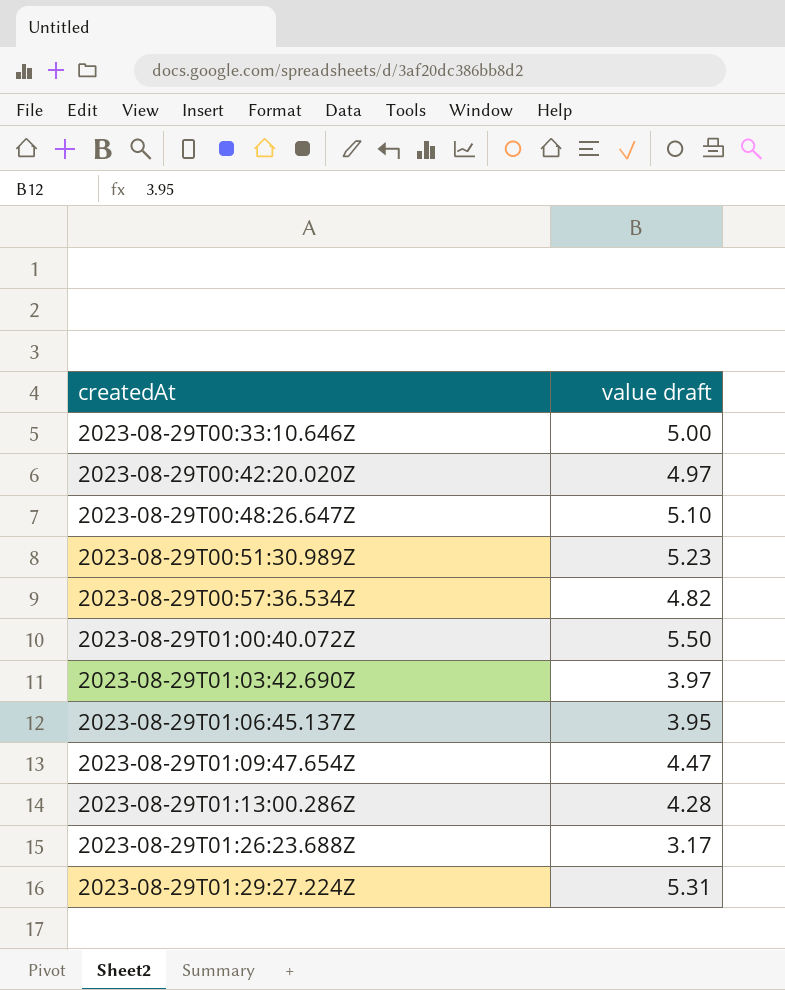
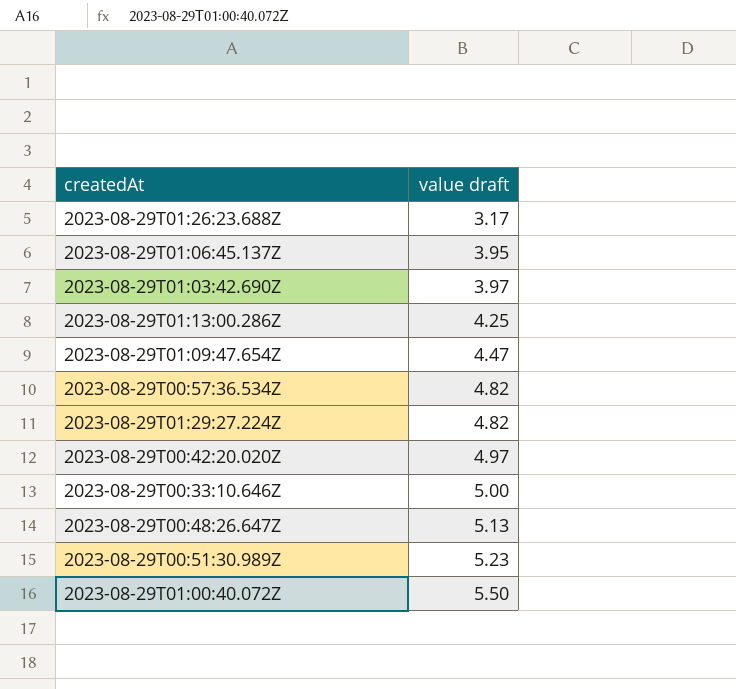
row order: createdAt ascending -> value draft ascending
2023-08-29T01:13:00.286Z | value draft: 4.28 -> 4.25
2023-08-29T01:29:27.224Z | value draft: 5.31 -> 4.82
2023-08-29T00:48:26.647Z | value draft: 5.10 -> 5.13

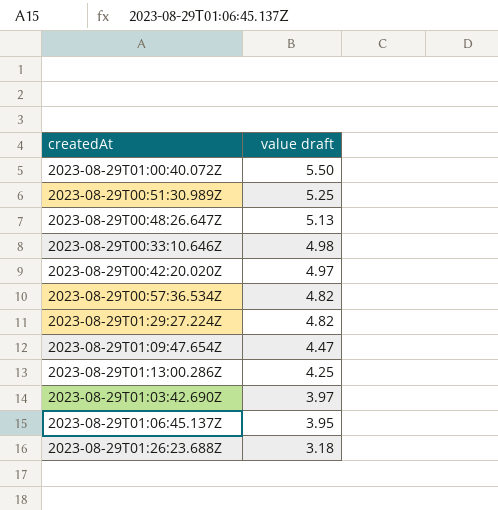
row order: value draft ascending -> value draft descending
2023-08-29T00:51:30.989Z | value draft: 5.23 -> 5.25
2023-08-29T00:33:10.646Z | value draft: 5.00 -> 4.98
2023-08-29T01:26:23.688Z | value draft: 3.17 -> 3.18

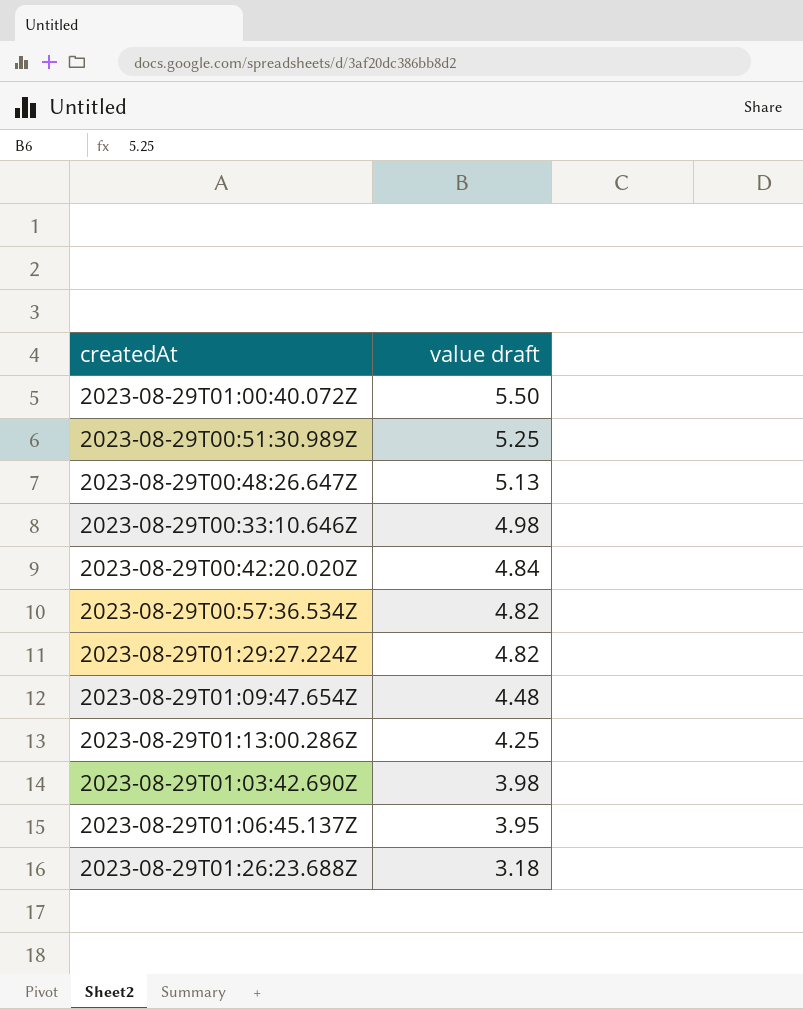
2023-08-29T00:42:20.020Z | value draft: 4.97 -> 4.84
2023-08-29T01:09:47.654Z | value draft: 4.47 -> 4.48
2023-08-29T01:03:42.690Z | value draft: 3.97 -> 3.98

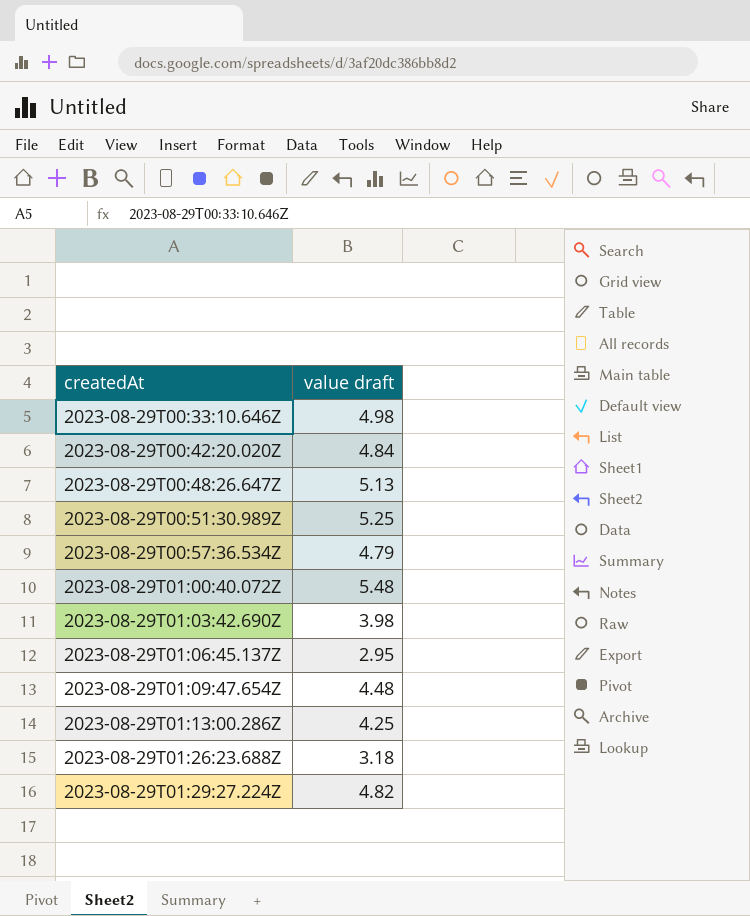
row order: value draft descending -> createdAt ascending
2023-08-29T00:57:36.534Z | value draft: 4.82 -> 4.79
2023-08-29T01:00:40.072Z | value draft: 5.50 -> 5.48
2023-08-29T01:06:45.137Z | value draft: 3.95 -> 2.95

